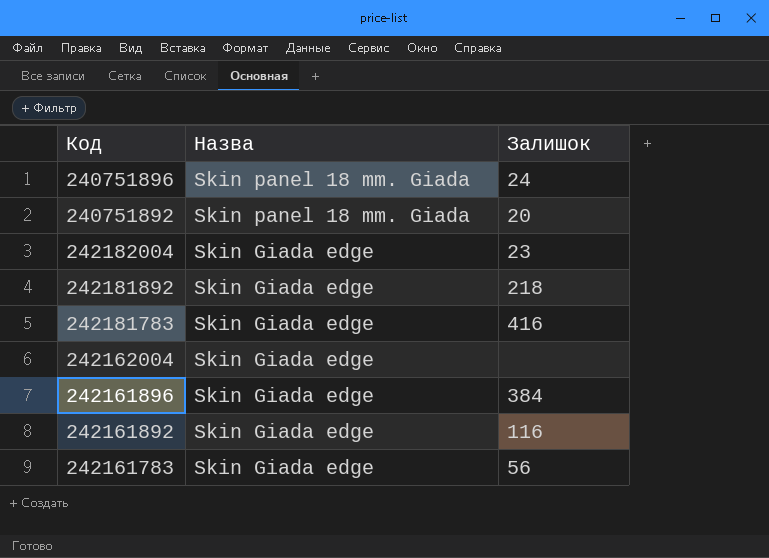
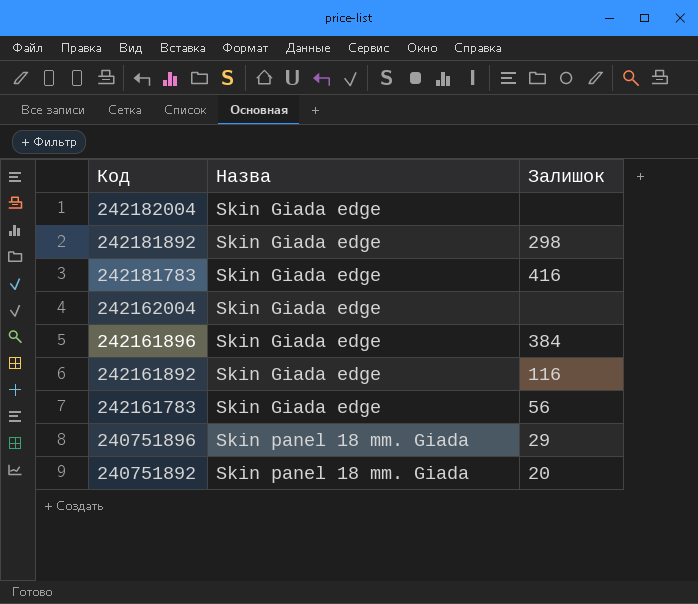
row order: Назва descending -> Код descending
242182004 | Залишок: 23 -> none
242181892 | Залишок: 218 -> 298
240751896 | Залишок: 24 -> 29

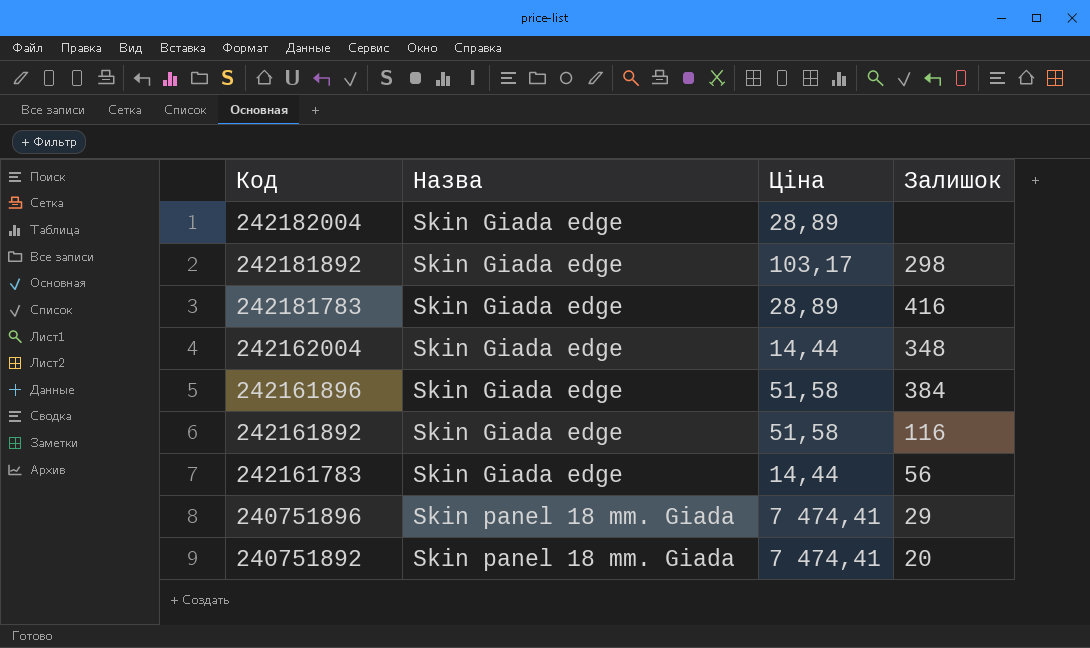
column Ціна | position: none -> 3
242162004 | Залишок: none -> 348

